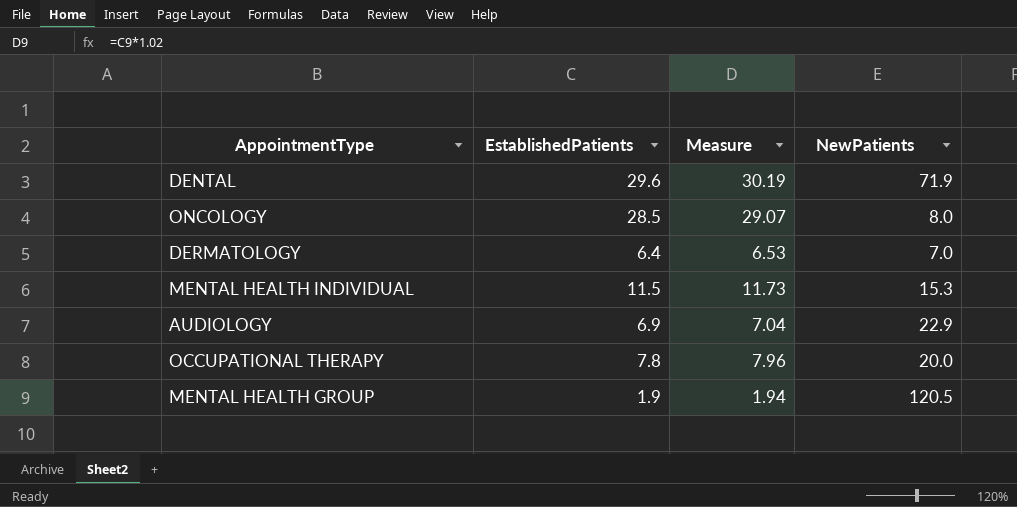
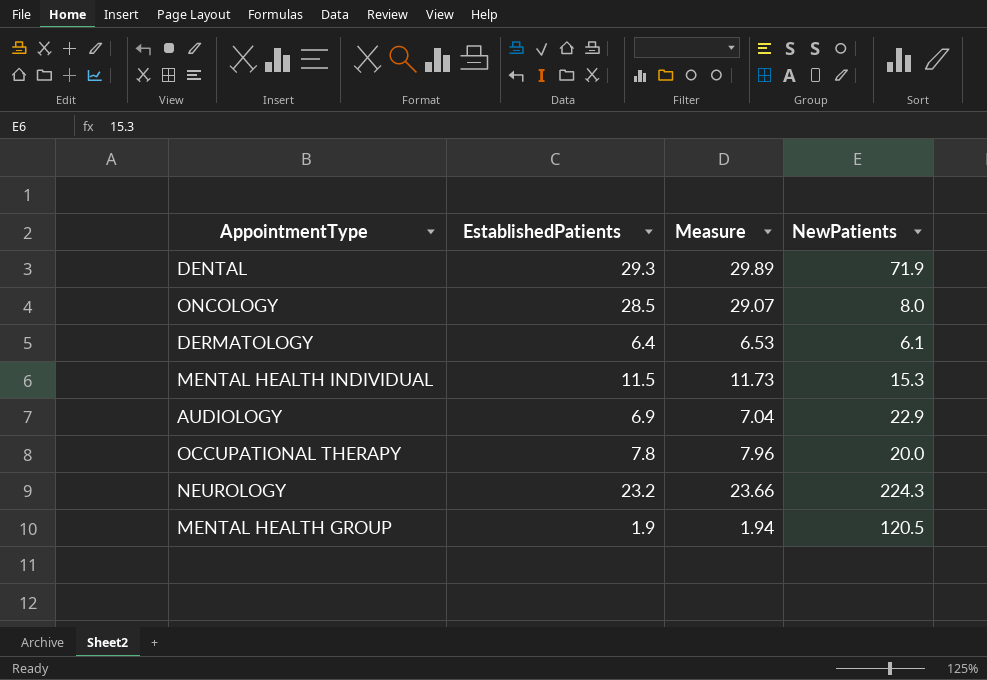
DENTAL | EstablishedPatients: 29.6 -> 29.3
DENTAL | Measure: 30.19 -> 29.89
DERMATOLOGY | NewPatients: 7.0 -> 6.1
row NEUROLOGY: none -> 23.2 | 23.66 | 224.3

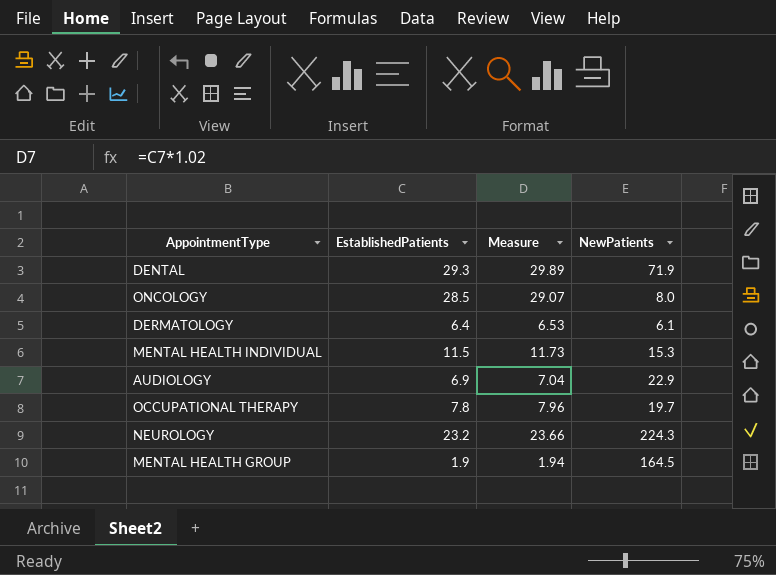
OCCUPATIONAL THERAPY | NewPatients: 20.0 -> 19.7
MENTAL HEALTH GROUP | NewPatients: 120.5 -> 164.5

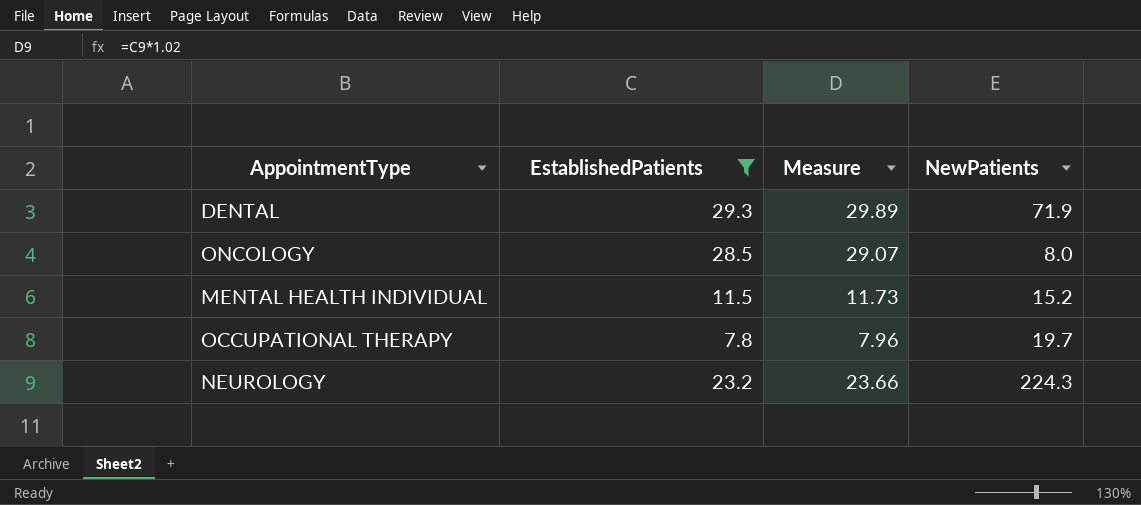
filter: none -> EstablishedPatients >= 7.8
MENTAL HEALTH INDIVIDUAL | NewPatients: 15.3 -> 15.2

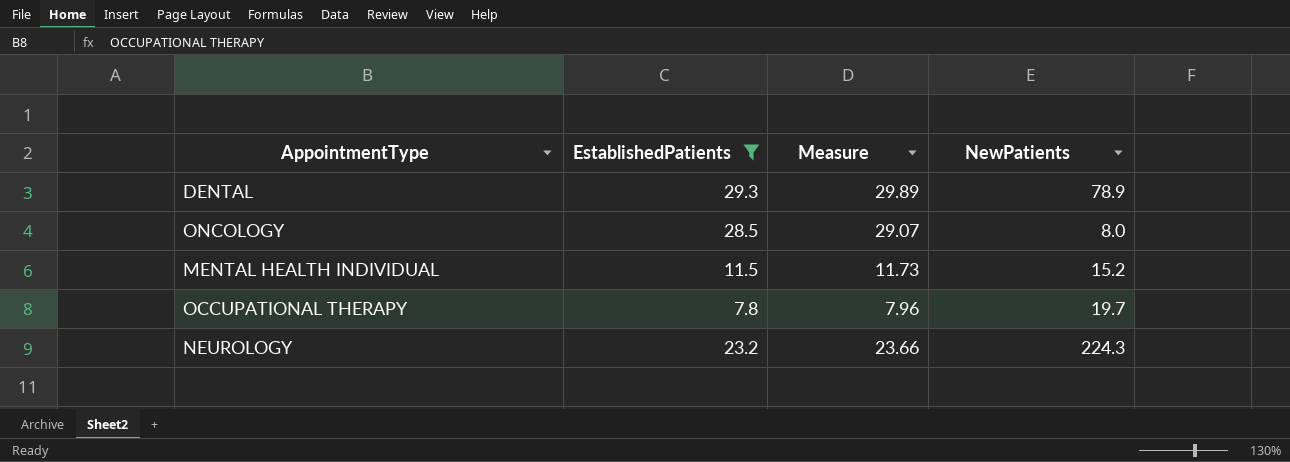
DENTAL | NewPatients: 71.9 -> 78.9

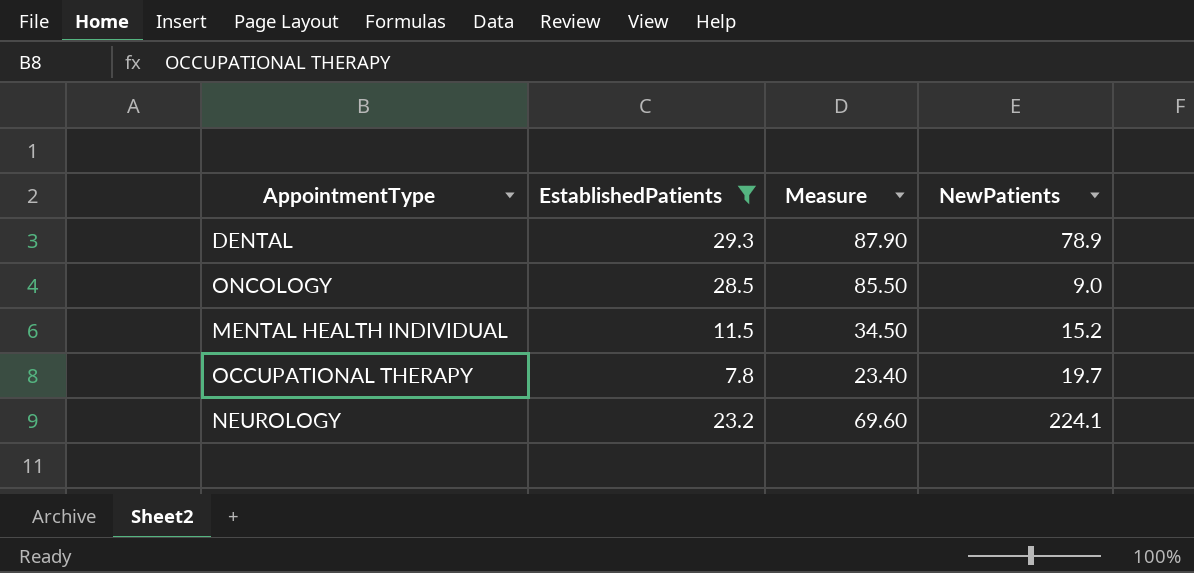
column Measure | formula: [EstablishedPatients] * 1.02 -> [EstablishedPatients] * 3
ONCOLOGY | NewPatients: 8.0 -> 9.0
NEUROLOGY | NewPatients: 224.3 -> 224.1

